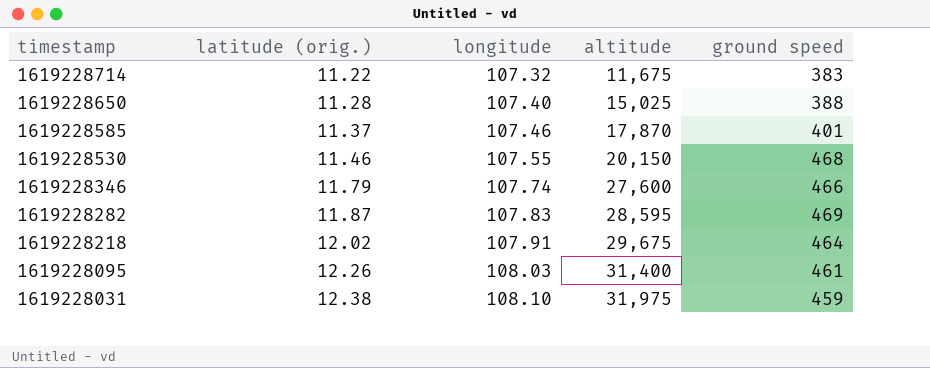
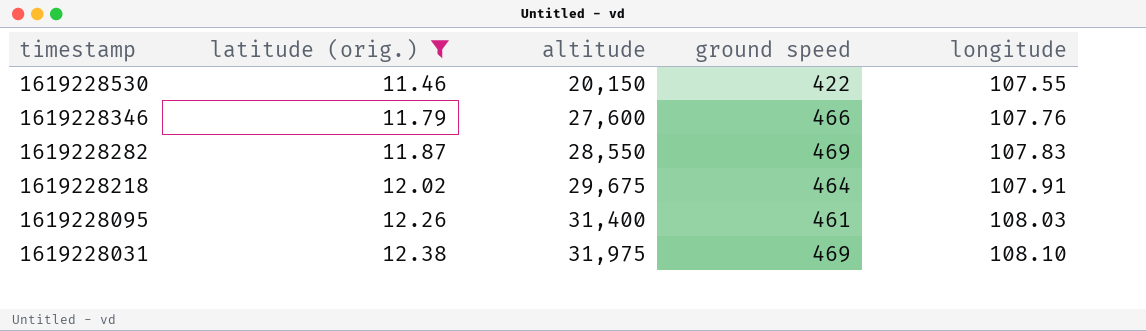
filter: none -> latitude (orig.) >= 11.46
column longitude | position: 3 -> 5
1619228530 | ground speed: 468 -> 422
1619228346 | longitude: 107.74 -> 107.76
1619228282 | altitude: 28,595 -> 28,550
1619228031 | ground speed: 459 -> 469

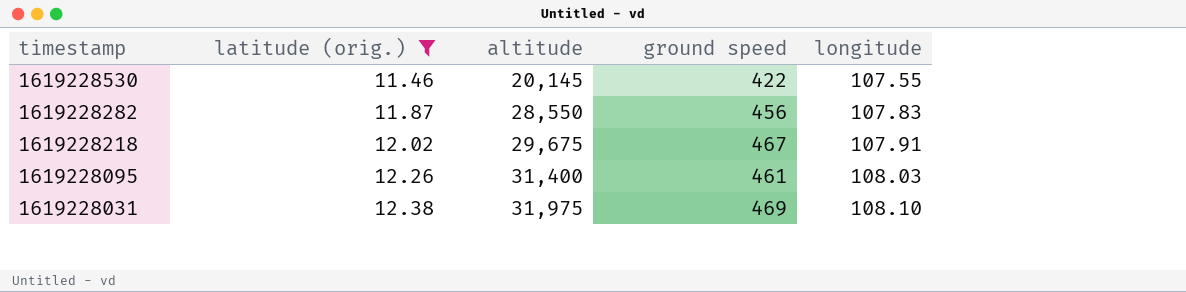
row 1619228346: 11.79 | 27,600 | 466 | 107.76 -> none
1619228530 | altitude: 20,150 -> 20,145
1619228282 | ground speed: 469 -> 456
1619228218 | ground speed: 464 -> 467

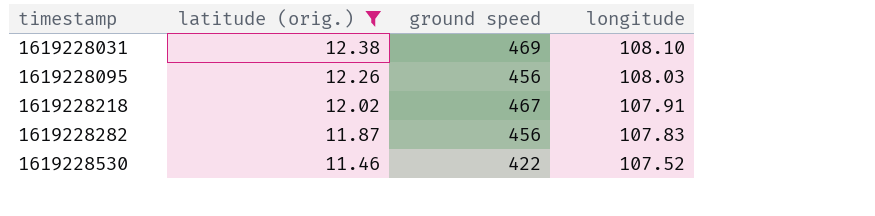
row order: timestamp descending -> timestamp ascending
column altitude | position: 3 -> none
1619228095 | ground speed: 461 -> 456
1619228530 | longitude: 107.55 -> 107.52

